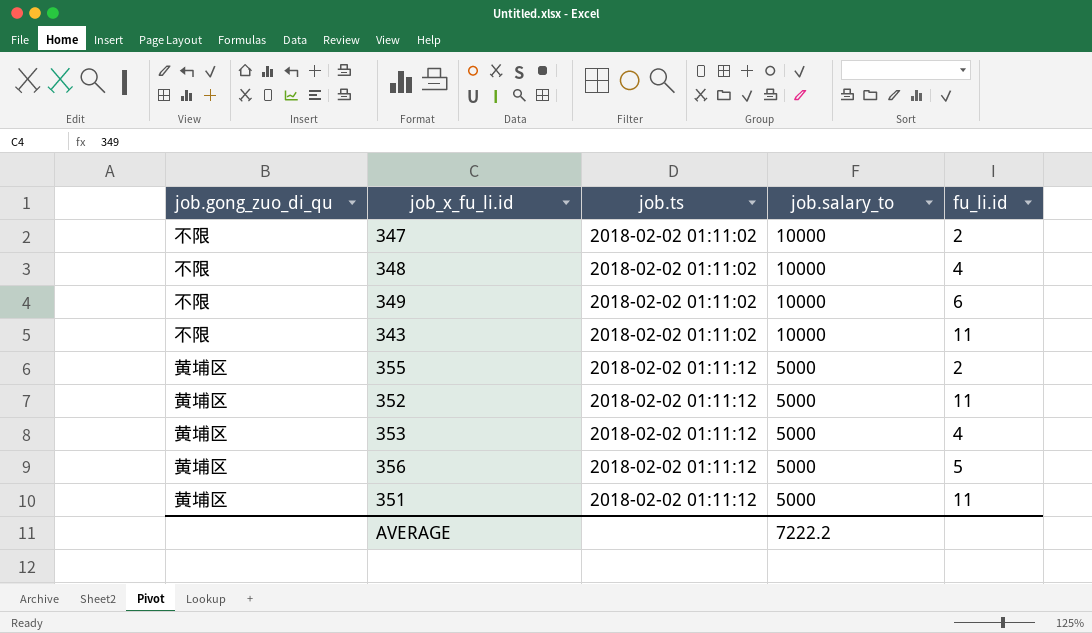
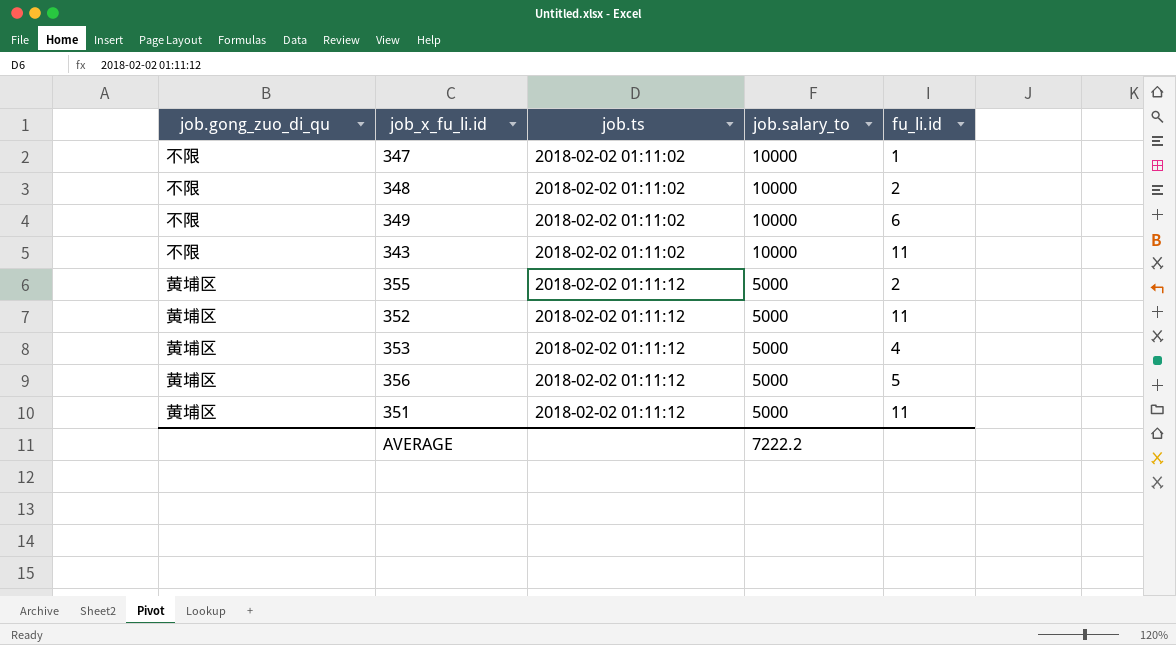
347 | fu_li.id: 2 -> 1
348 | fu_li.id: 4 -> 2

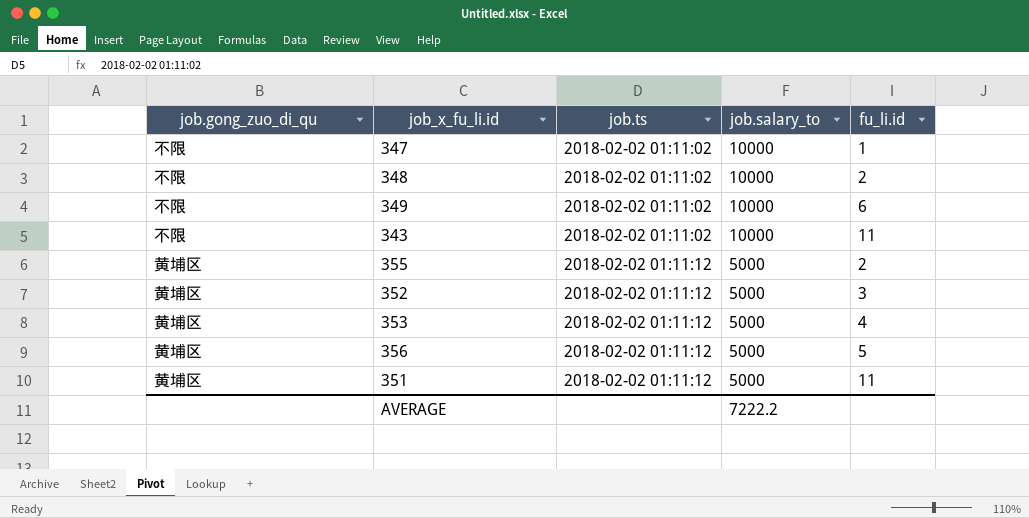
352 | fu_li.id: 11 -> 3

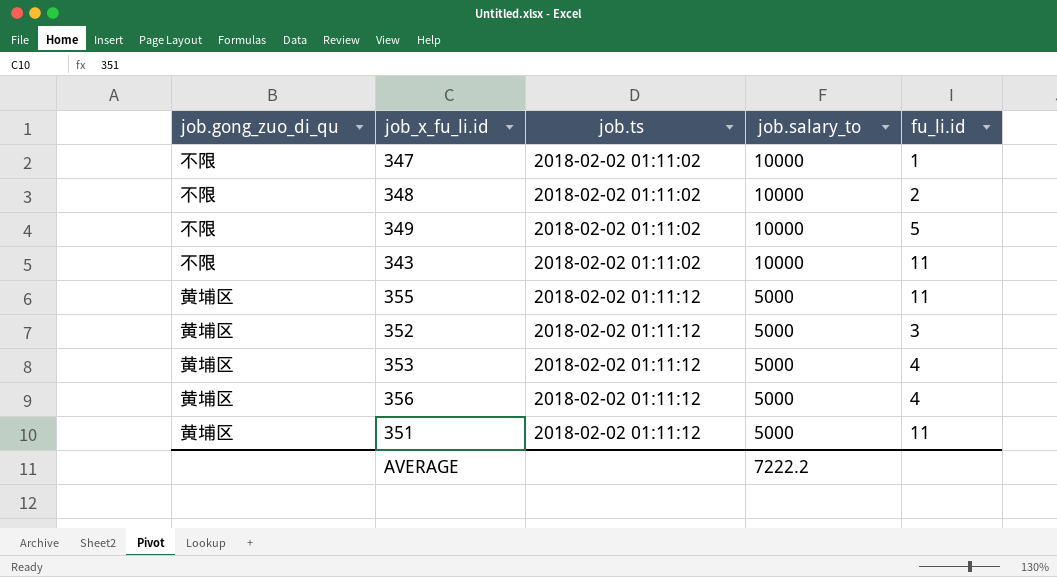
349 | fu_li.id: 6 -> 5
355 | fu_li.id: 2 -> 11
356 | fu_li.id: 5 -> 4

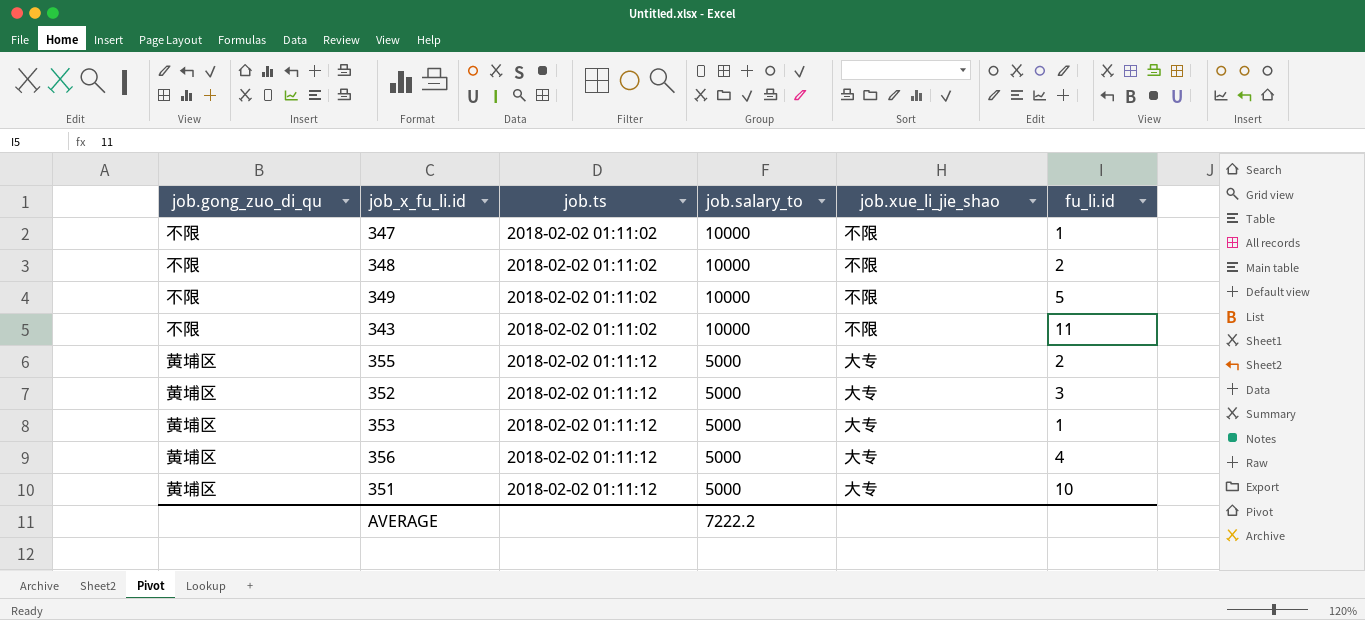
column job.xue_li_jie_shao | position: none -> 5
355 | fu_li.id: 11 -> 2
353 | fu_li.id: 4 -> 1
351 | fu_li.id: 11 -> 10

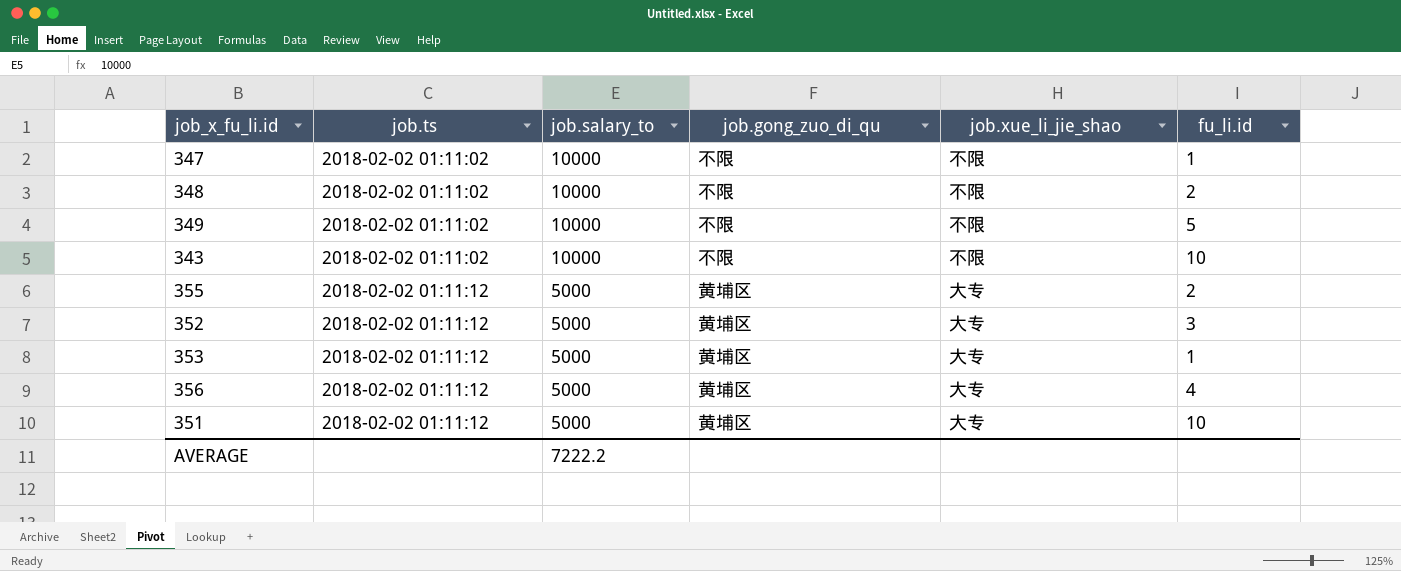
column job.gong_zuo_di_qu | position: 1 -> 4
343 | fu_li.id: 11 -> 10

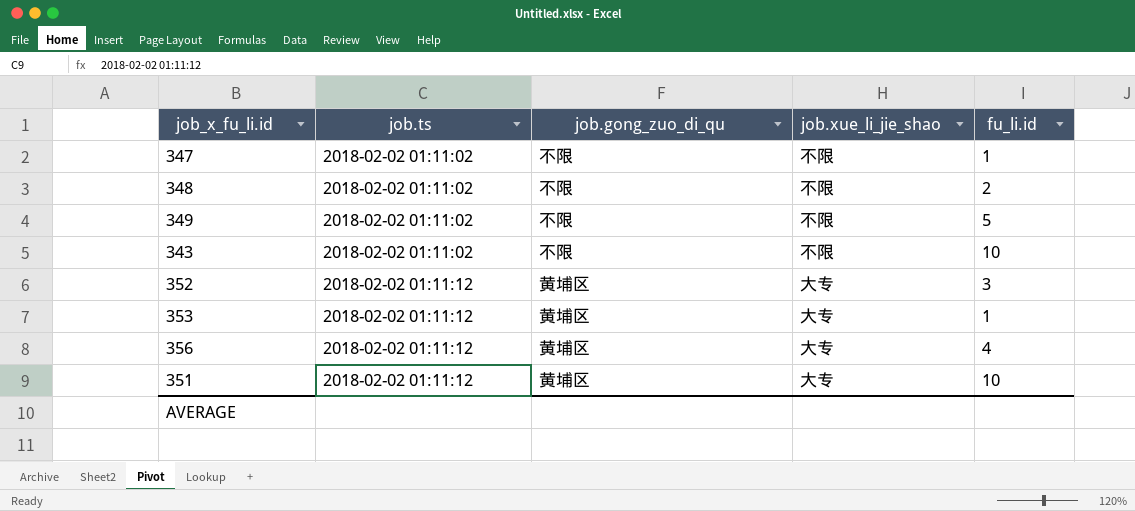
column job.salary_to | position: 3 -> none
row 355: 2018-02-02 01:11:12 | 5000 | 黄埔区 | 大专 | 2 -> none

